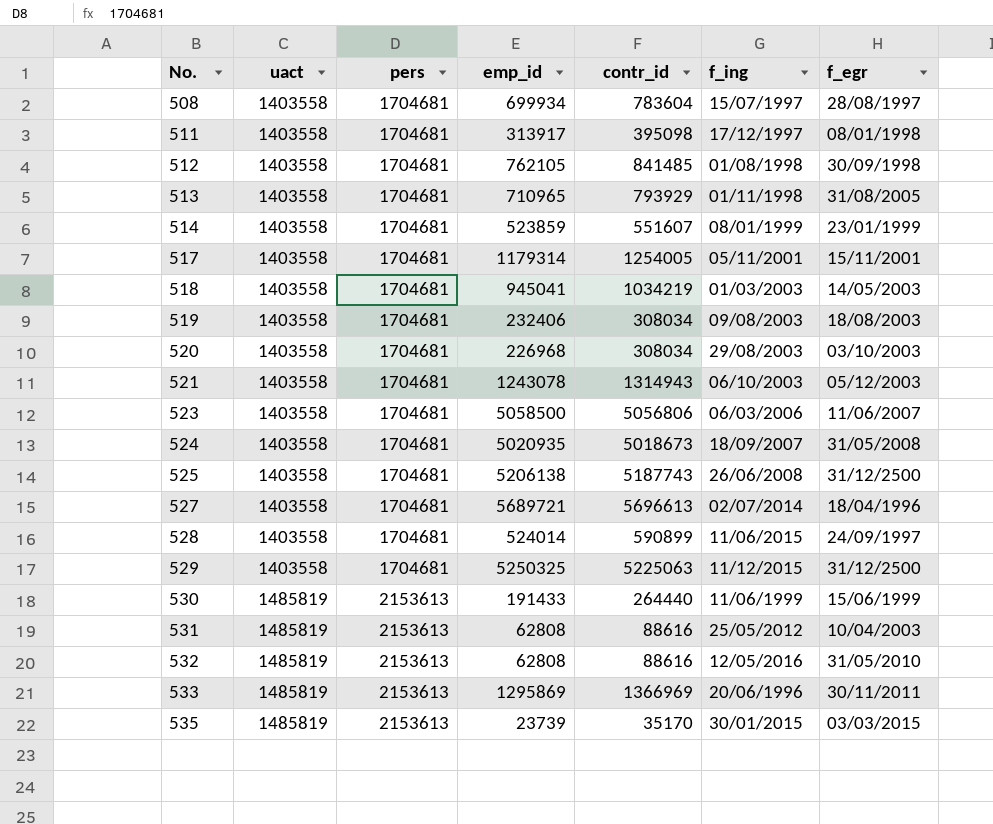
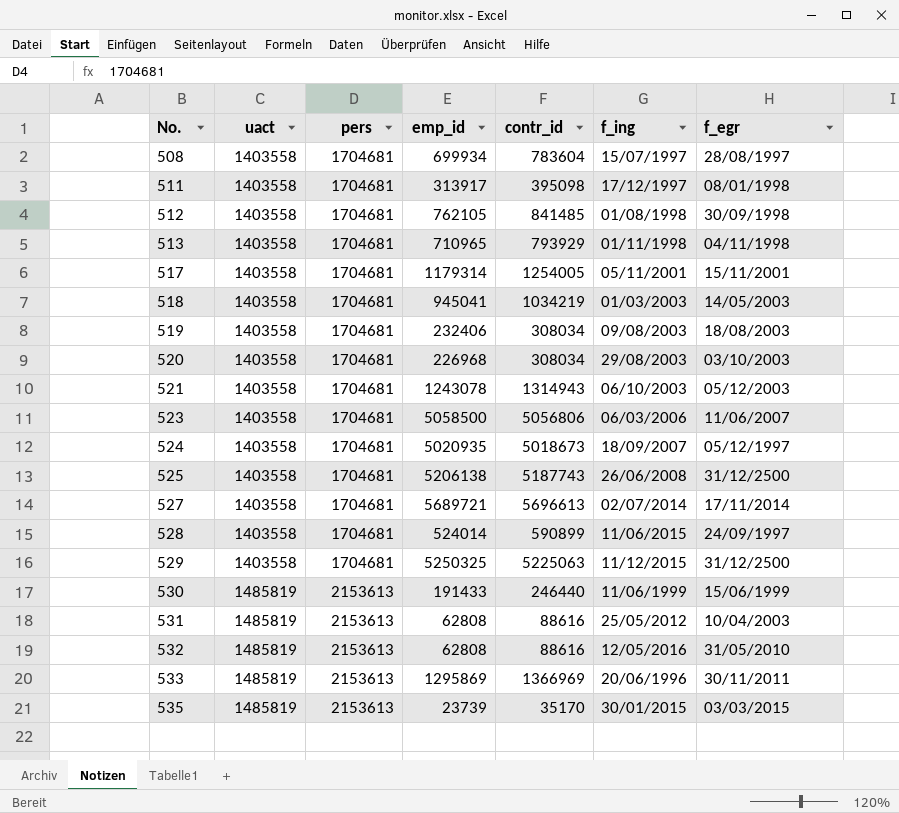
row 514: 1403558 | 1704681 | 523859 | 551607 | 08/01/1999 | 23/01/1999 -> none
513 | f_egr: 31/08/2005 -> 04/11/1998
524 | f_egr: 31/05/2008 -> 05/12/1997
527 | f_egr: 18/04/1996 -> 17/11/2014
530 | contr_id: 264440 -> 246440

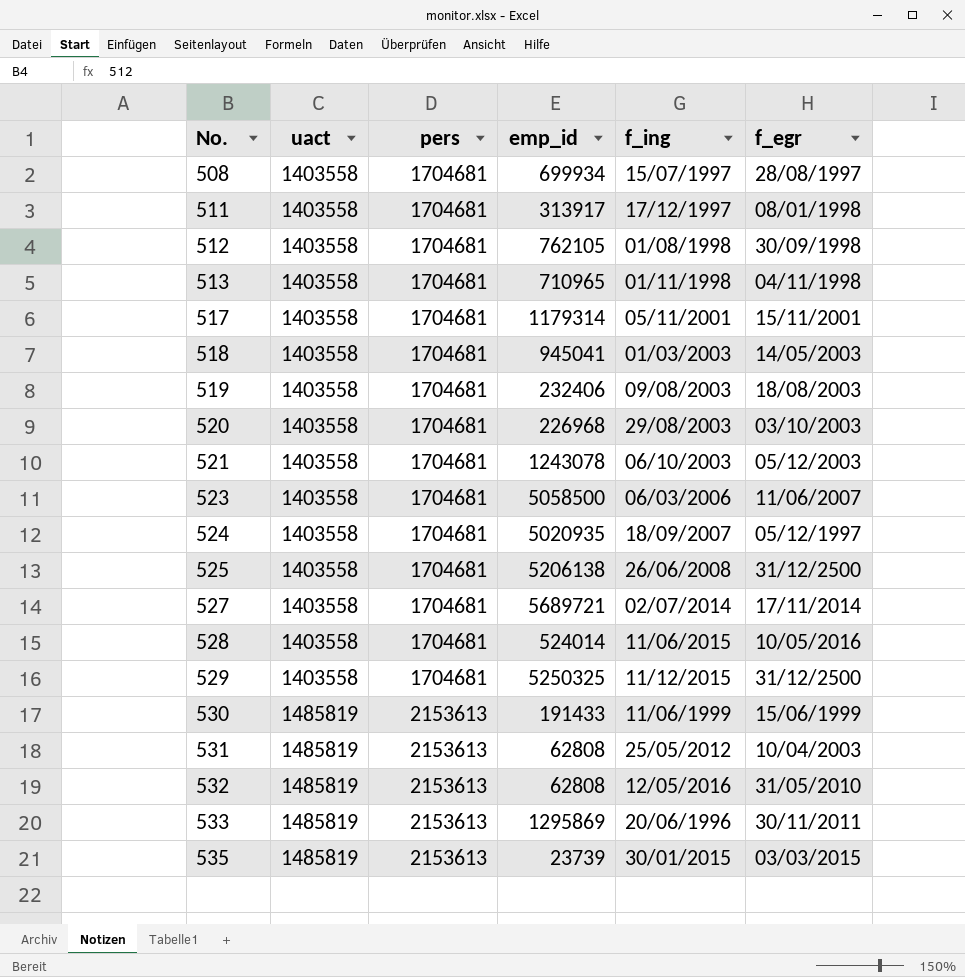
column contr_id | position: 5 -> none
528 | f_egr: 24/09/1997 -> 10/05/2016

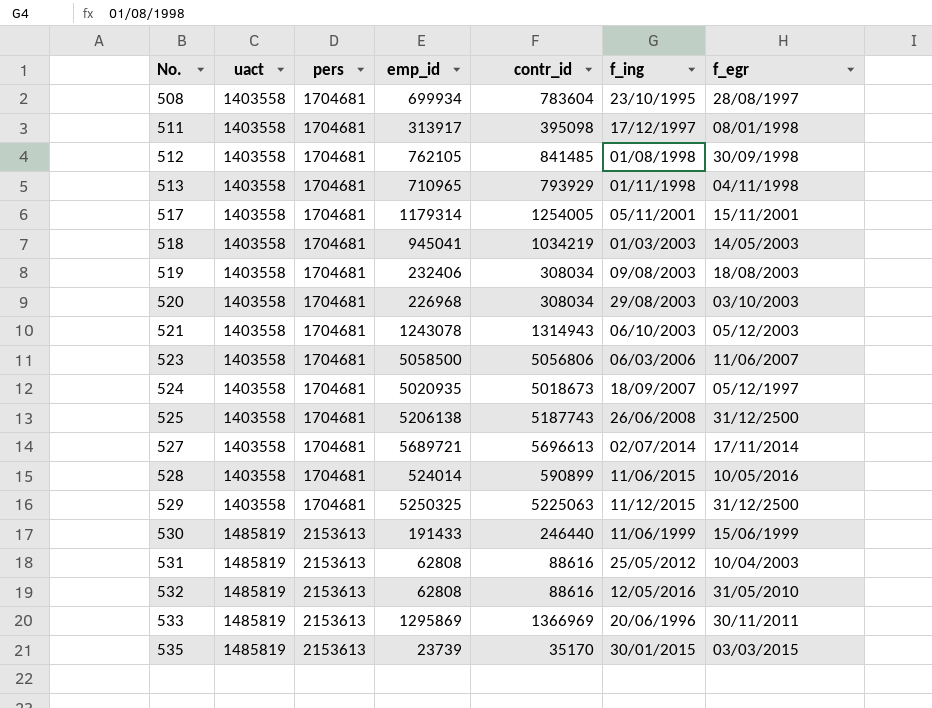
column contr_id | position: none -> 5
508 | f_ing: 15/07/1997 -> 23/10/1995

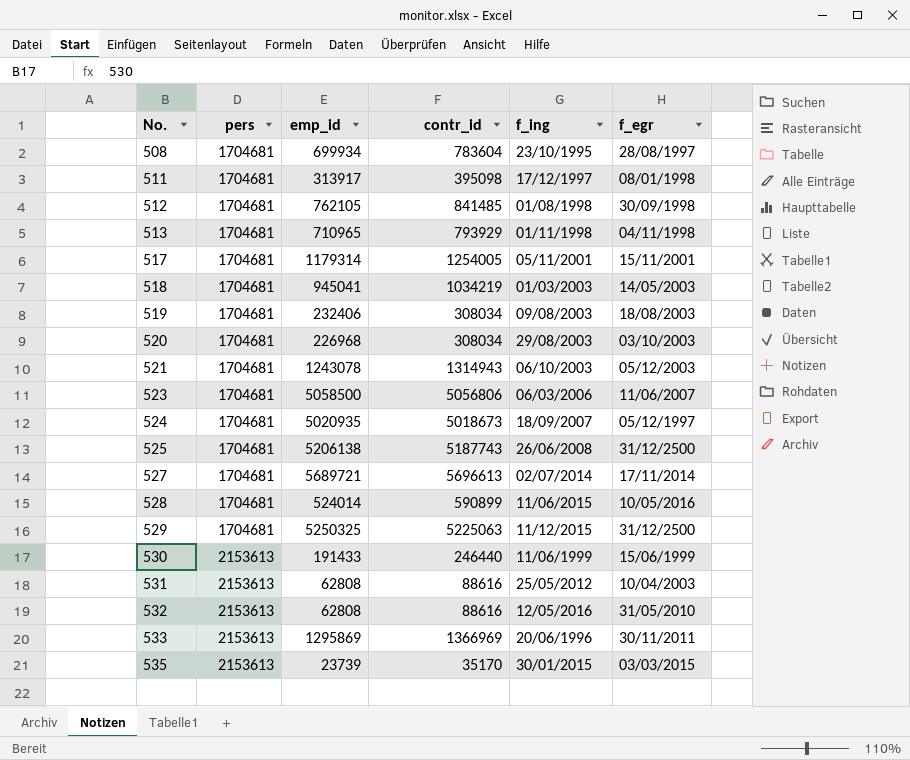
column uact | position: 2 -> none

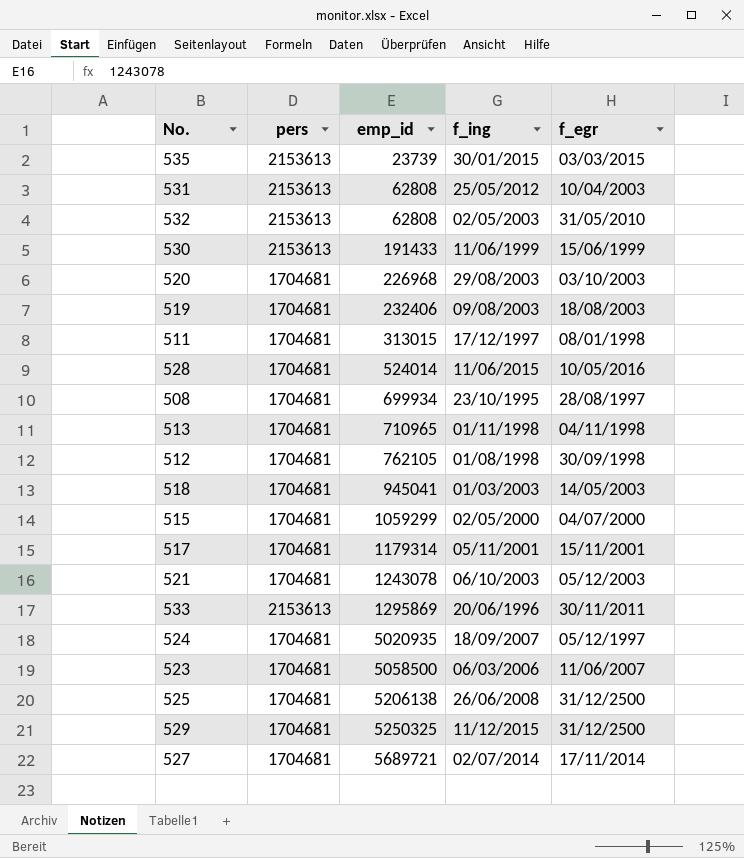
row order: No. ascending -> emp_id ascending
column contr_id | position: 4 -> none
532 | f_ing: 12/05/2016 -> 02/05/2003
511 | emp_id: 313917 -> 313015
row 515: none -> 1704681 | 1059299 | 02/05/2000 | 04/07/2000

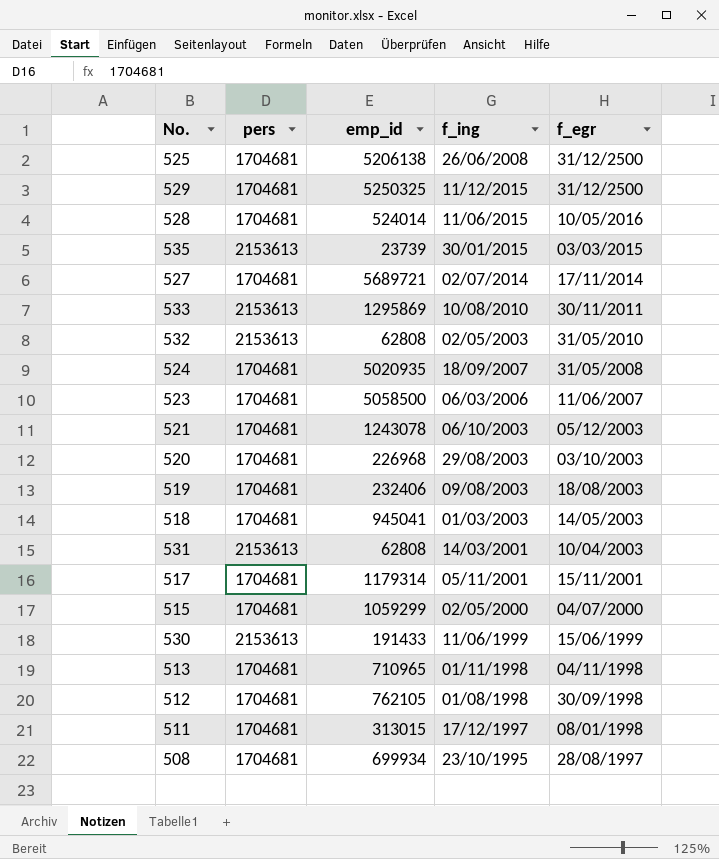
row order: emp_id ascending -> f_egr descending
533 | f_ing: 20/06/1996 -> 10/08/2010
524 | f_egr: 05/12/1997 -> 31/05/2008
531 | f_ing: 25/05/2012 -> 14/03/2001

